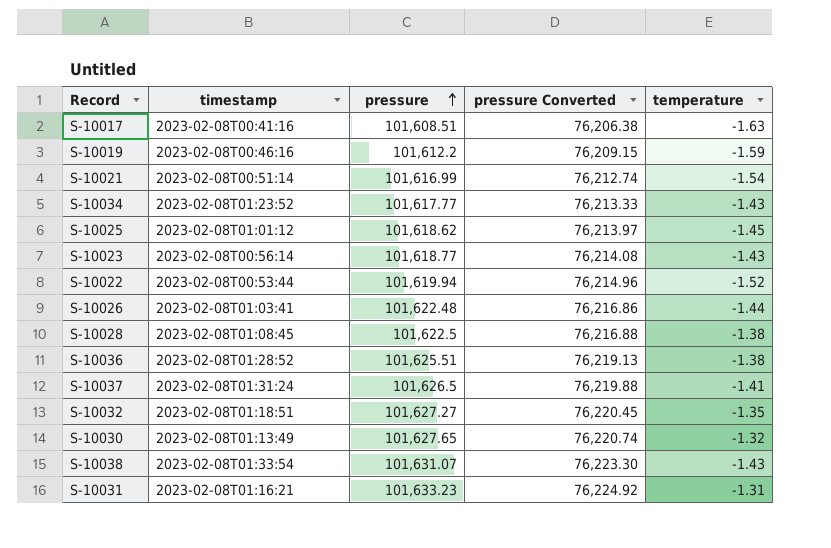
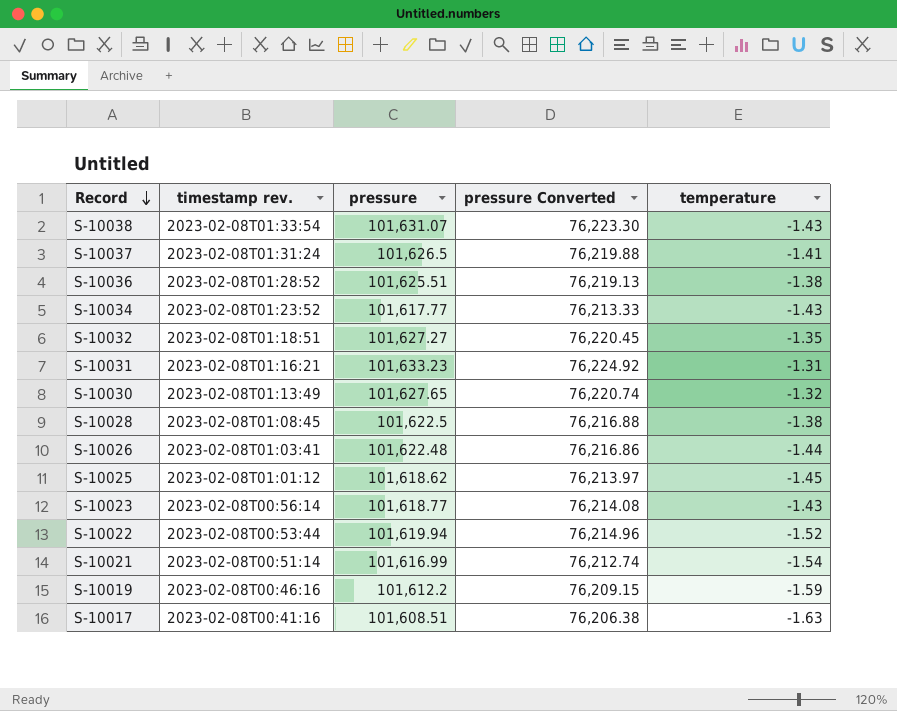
row order: pressure ascending -> Record descending
column name: timestamp -> timestamp rev.

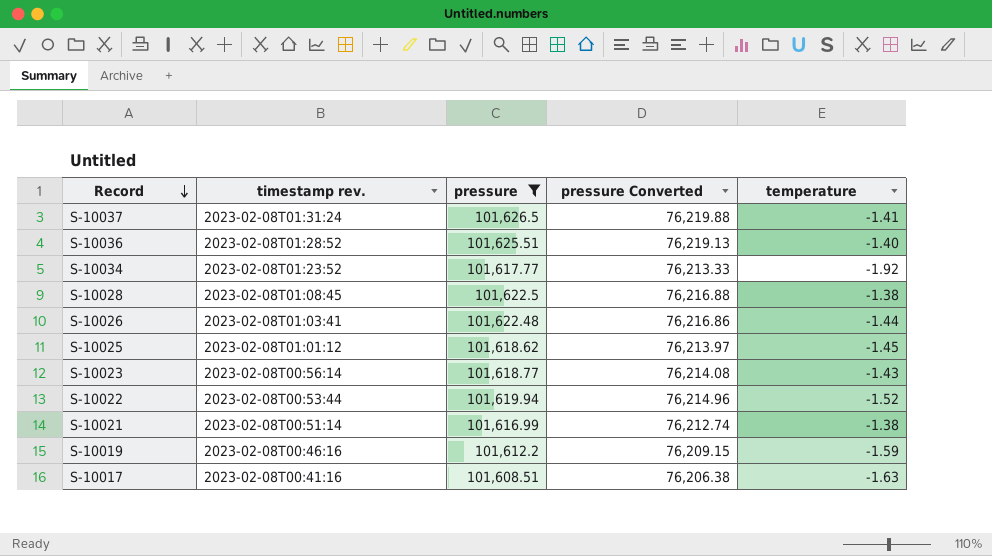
filter: none -> pressure <= 101,626.5
S-10036 | temperature: -1.38 -> -1.40
S-10034 | temperature: -1.43 -> -1.92
S-10021 | temperature: -1.54 -> -1.38

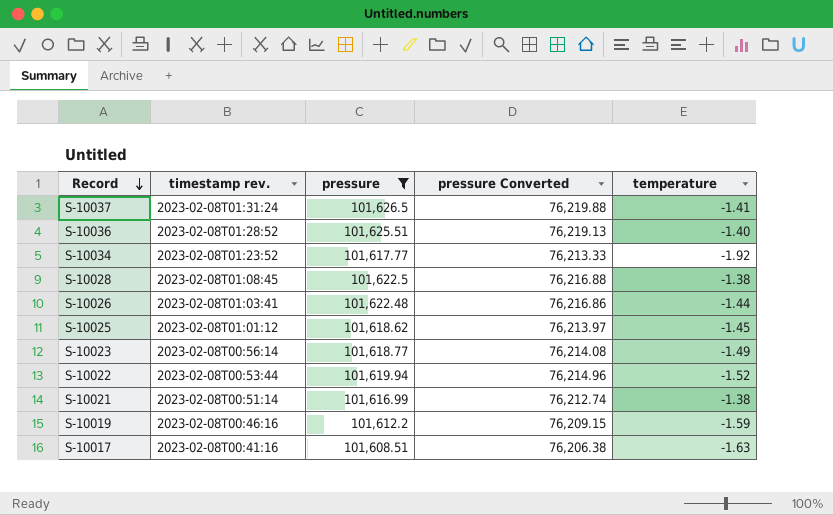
S-10023 | temperature: -1.43 -> -1.49

